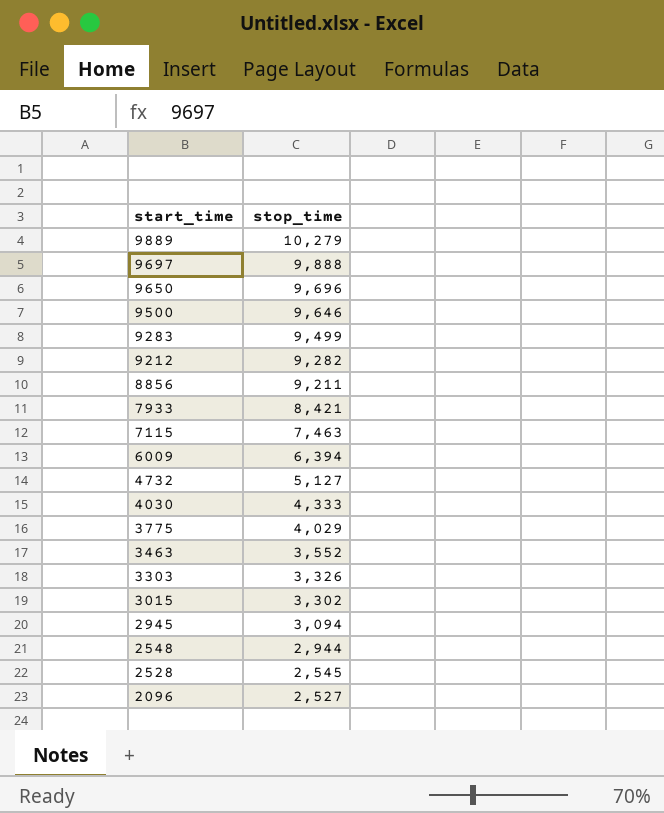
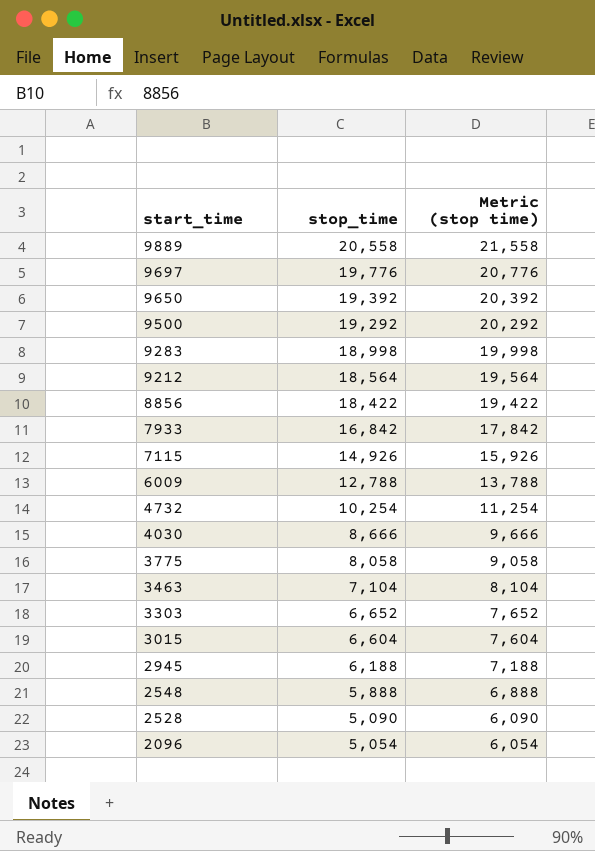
column Metric (stop time) | formula: none -> [stop_time] + 1000
9889 | stop_time: 10,279 -> 20,558
9697 | stop_time: 9,888 -> 19,776
9650 | stop_time: 9,696 -> 19,392
9500 | stop_time: 9,646 -> 19,292
9283 | stop_time: 9,499 -> 18,998
9212 | stop_time: 9,282 -> 18,564
8856 | stop_time: 9,211 -> 18,422
7933 | stop_time: 8,421 -> 16,842
7115 | stop_time: 7,463 -> 14,926
6009 | stop_time: 6,394 -> 12,788
4732 | stop_time: 5,127 -> 10,254
4030 | stop_time: 4,333 -> 8,666
3775 | stop_time: 4,029 -> 8,058
3463 | stop_time: 3,552 -> 7,104
3303 | stop_time: 3,326 -> 6,652
3015 | stop_time: 3,302 -> 6,604
2945 | stop_time: 3,094 -> 6,188
2548 | stop_time: 2,944 -> 5,888
2528 | stop_time: 2,545 -> 5,090
2096 | stop_time: 2,527 -> 5,054

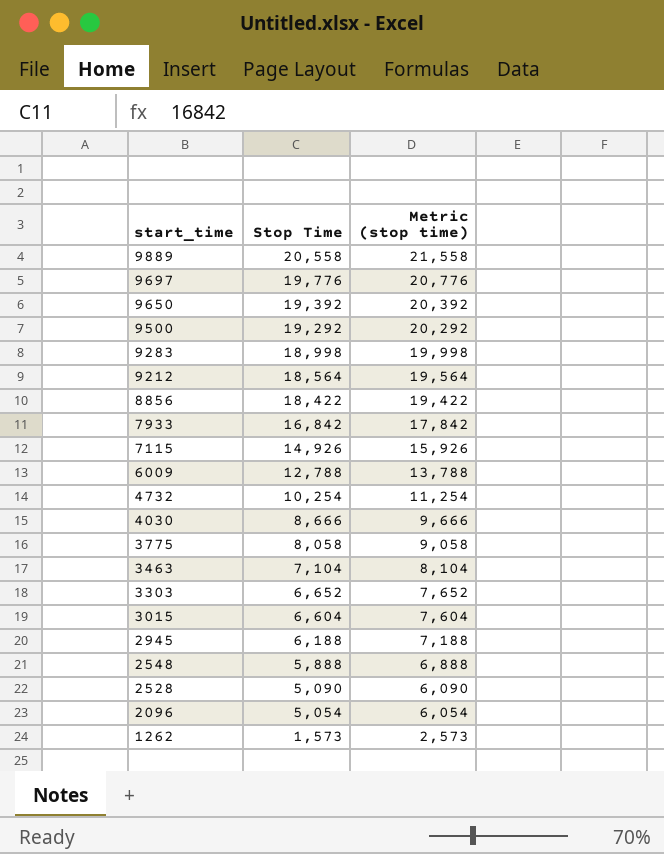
column name: stop_time -> Stop Time
row 1262: none -> 1,573 | 2,573

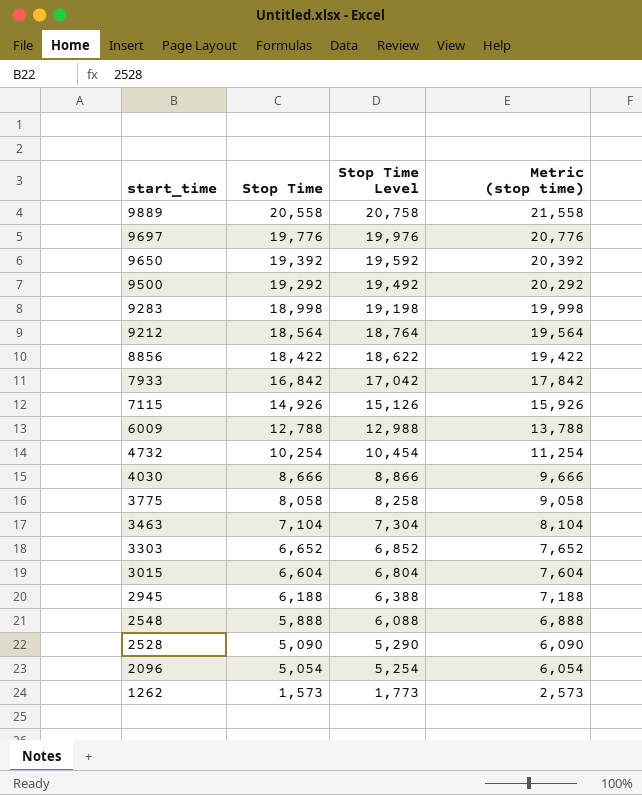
column Stop Time Level | formula: none -> [Stop Time] + 200

